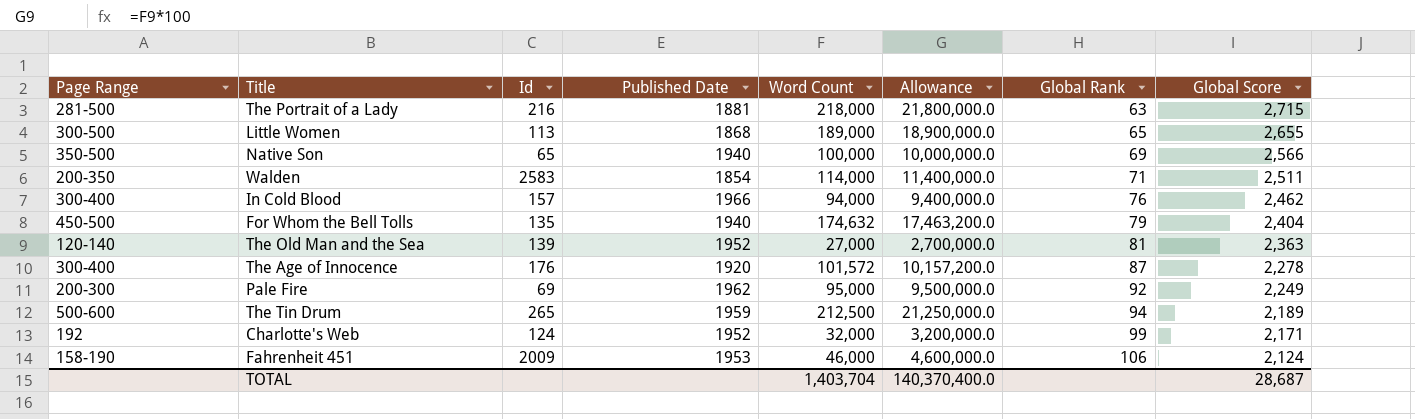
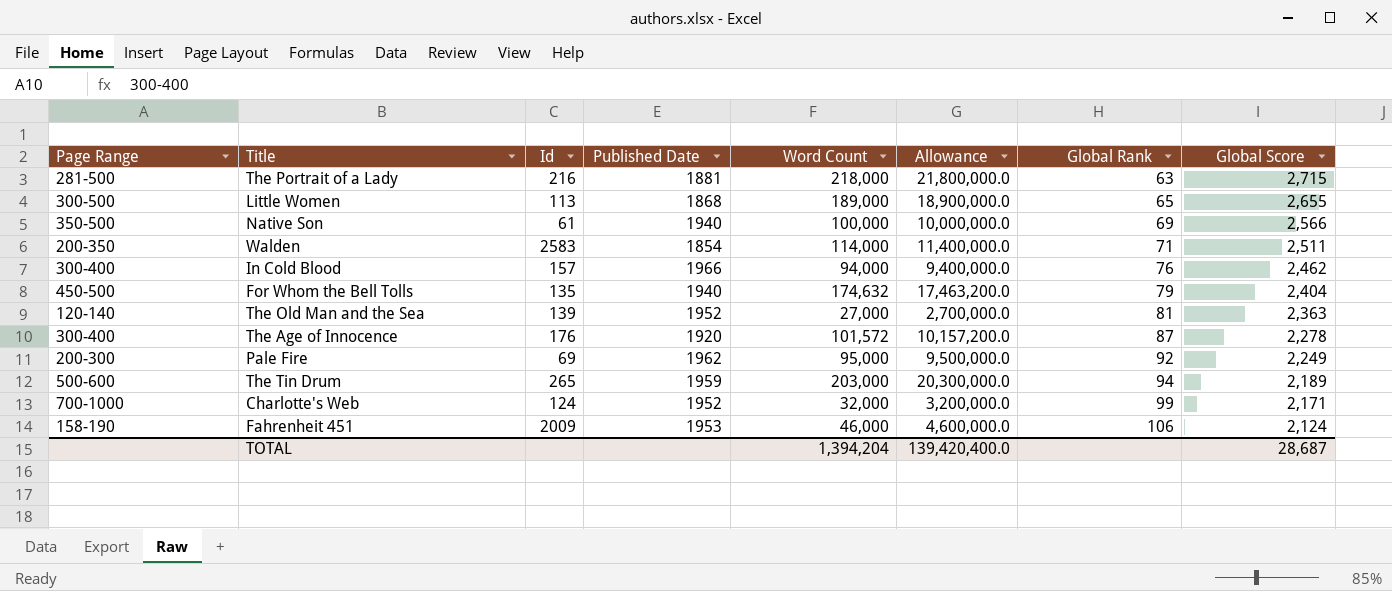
Native Son | Id: 65 -> 61
The Tin Drum | Word Count: 212,500 -> 203,000
The Tin Drum | Allowance: 21,250,000.0 -> 20,300,000.0
Charlotte's Web | Page Range: 192 -> 700-1000
TOTAL | Word Count: 1,403,704 -> 1,394,204
TOTAL | Allowance: 140,370,400.0 -> 139,420,400.0

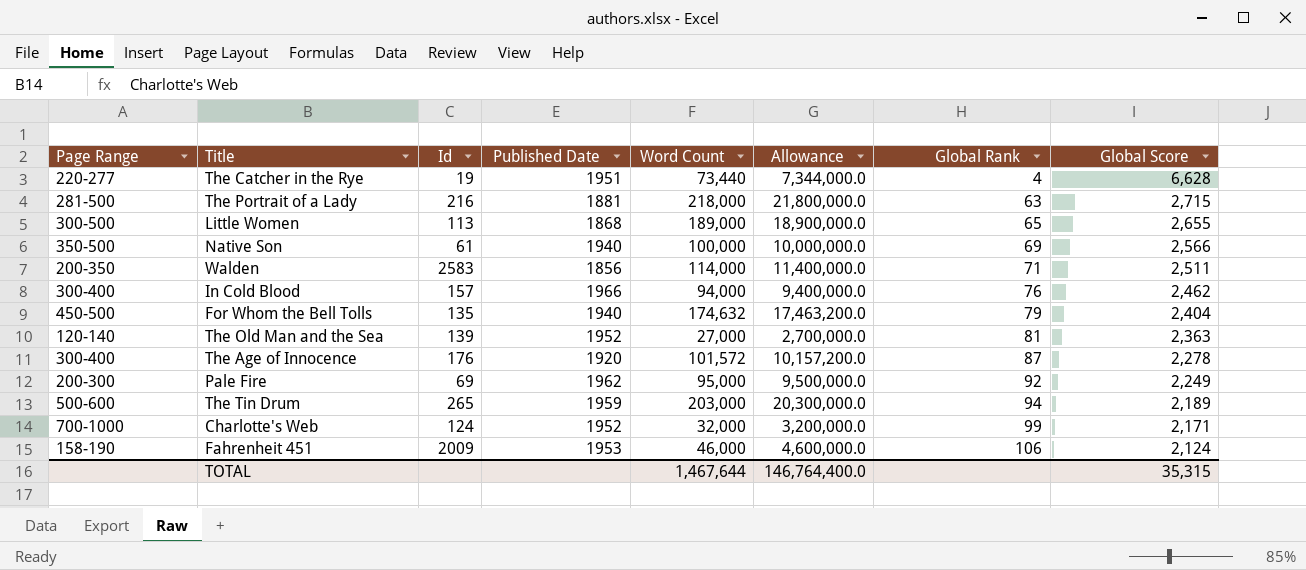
row The Catcher in the Rye: none -> 220-277 | 19 | 1951 | 73,440 | 7,344,000.0 | 4 | 6,628
Walden | Published Date: 1854 -> 1856
TOTAL | Word Count: 1,394,204 -> 1,467,644
TOTAL | Allowance: 139,420,400.0 -> 146,764,400.0
TOTAL | Global Score: 28,687 -> 35,315

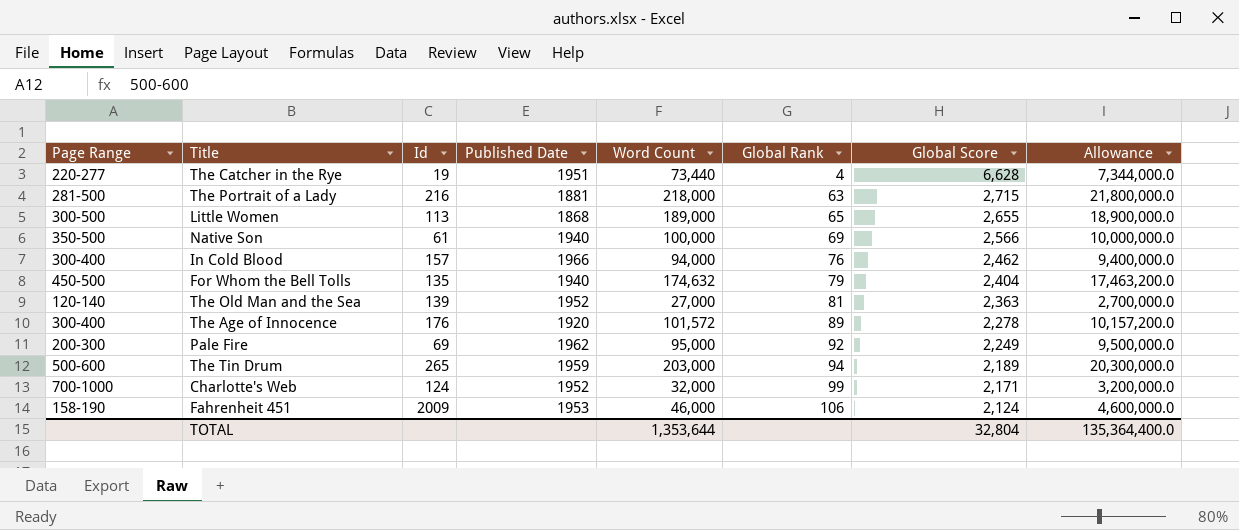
column Allowance | position: 6 -> 8
row Walden: 200-350 | 2583 | 1856 | 114,000 | 11,400,000.0 | 71 | 2,511 -> none
The Age of Innocence | Global Rank: 87 -> 89
TOTAL | Word Count: 1,467,644 -> 1,353,644
TOTAL | Global Score: 35,315 -> 32,804
TOTAL | Allowance: 146,764,400.0 -> 135,364,400.0

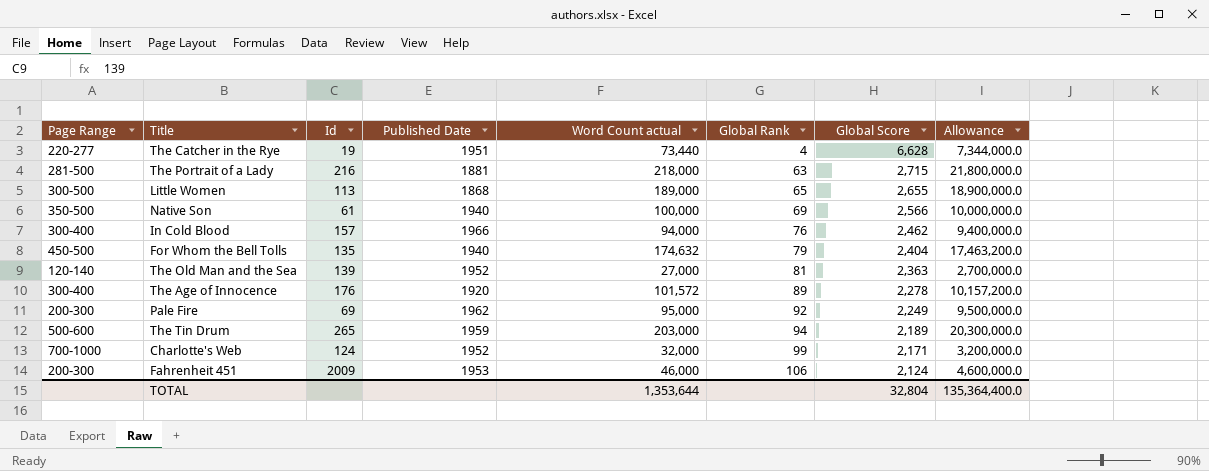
column name: Word Count -> Word Count actual
Fahrenheit 451 | Page Range: 158-190 -> 200-300

